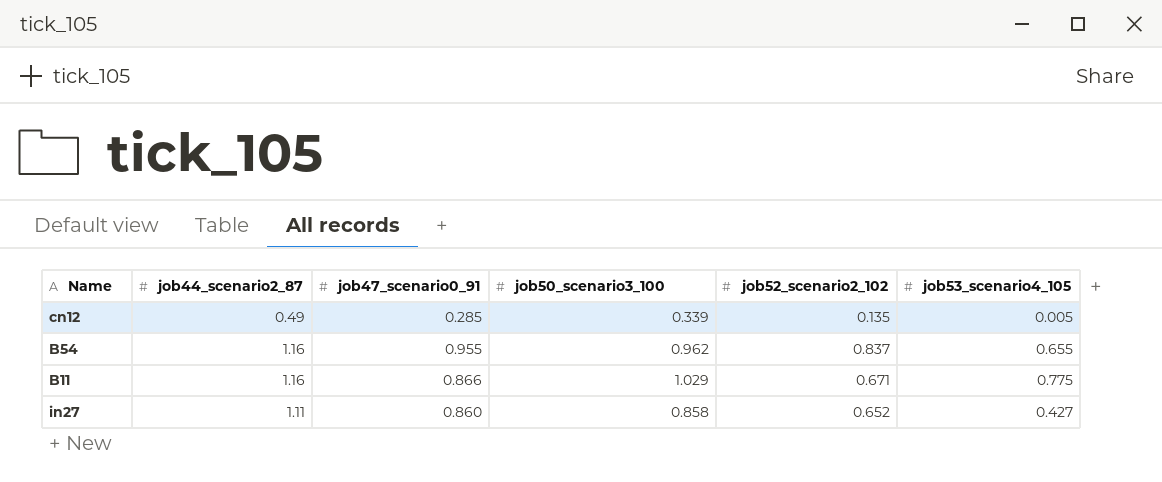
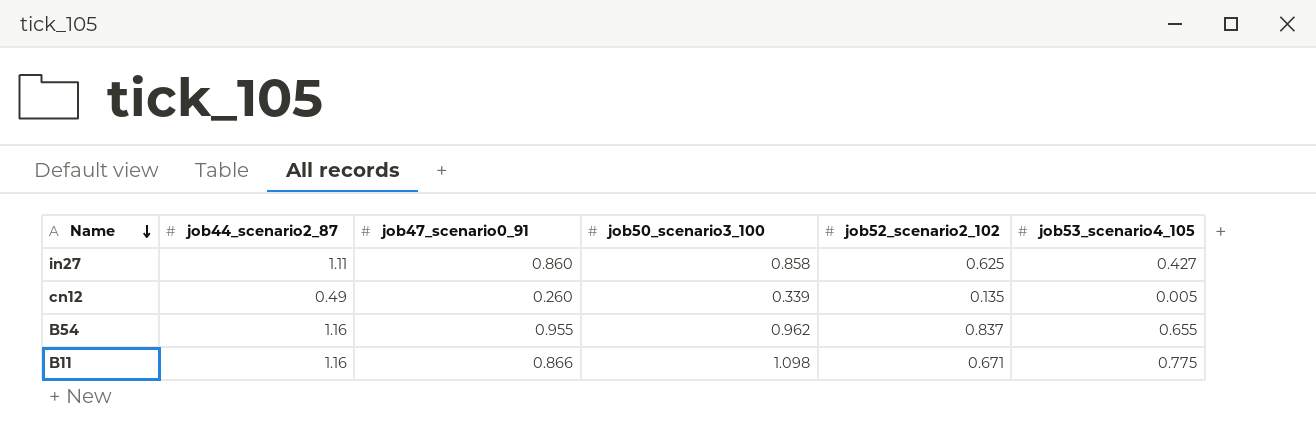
row order: none -> Name descending
in27 | job52_scenario2_102: 0.652 -> 0.625
cn12 | job47_scenario0_91: 0.285 -> 0.260
B11 | job50_scenario3_100: 1.029 -> 1.098

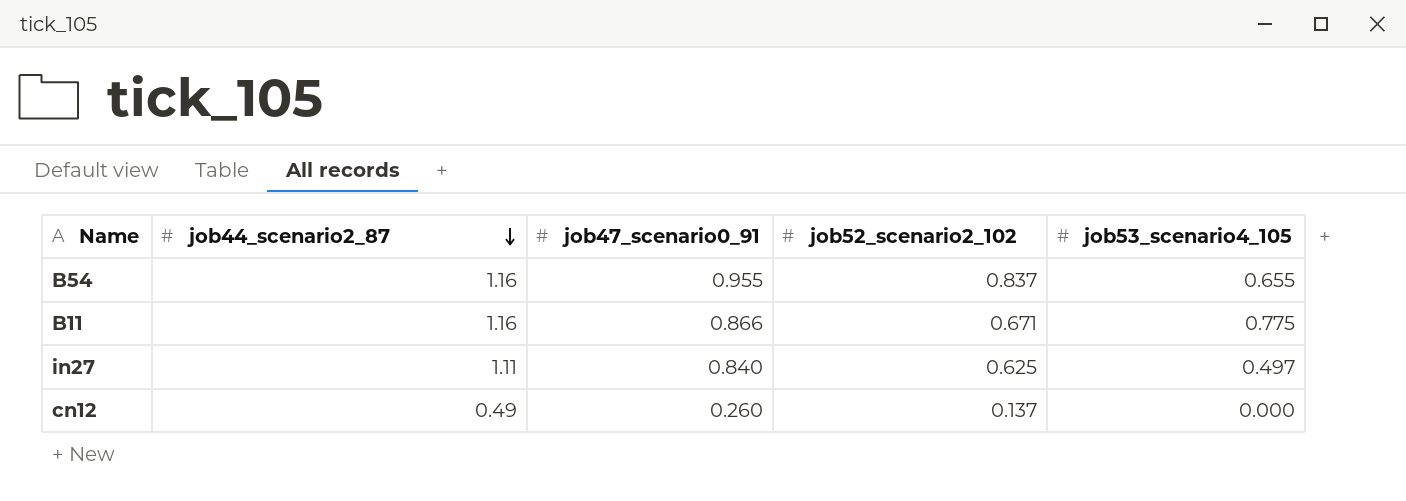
row order: Name descending -> job44_scenario2_87 descending
column job50_scenario3_100 | position: 4 -> none
in27 | job47_scenario0_91: 0.860 -> 0.840
in27 | job53_scenario4_105: 0.427 -> 0.497
cn12 | job52_scenario2_102: 0.135 -> 0.137
cn12 | job53_scenario4_105: 0.005 -> 0.000

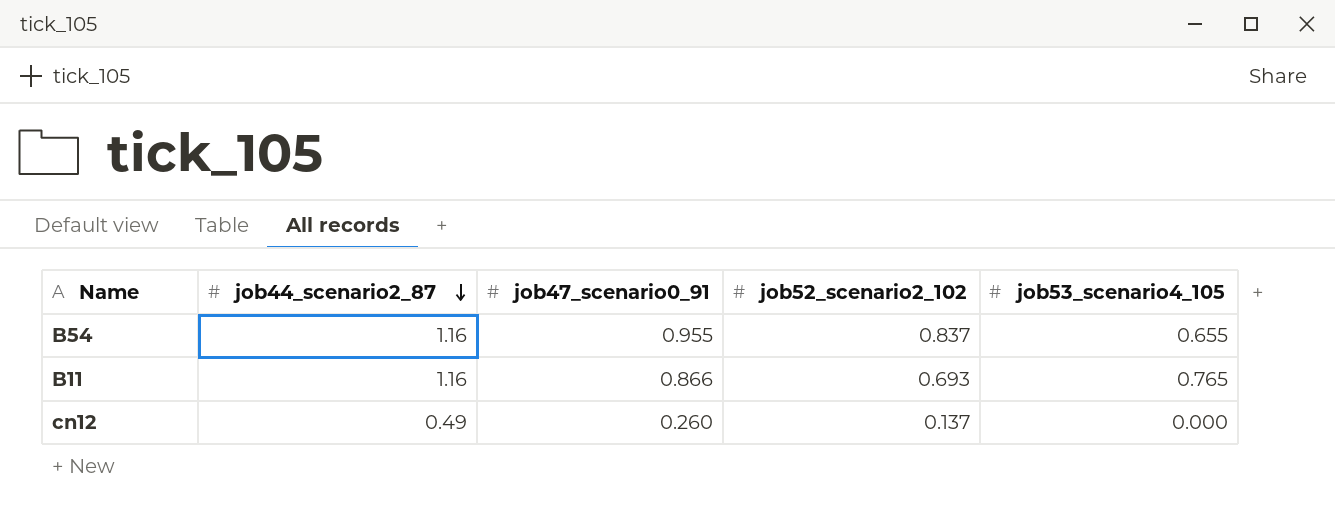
row in27: 1.11 | 0.840 | 0.625 | 0.497 -> none
B11 | job52_scenario2_102: 0.671 -> 0.693
B11 | job53_scenario4_105: 0.775 -> 0.765

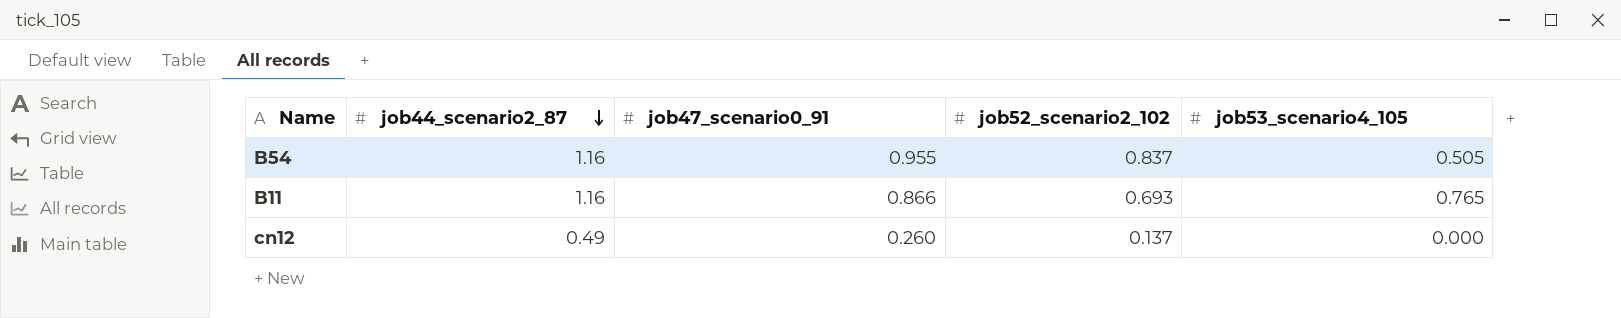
B54 | job53_scenario4_105: 0.655 -> 0.505

